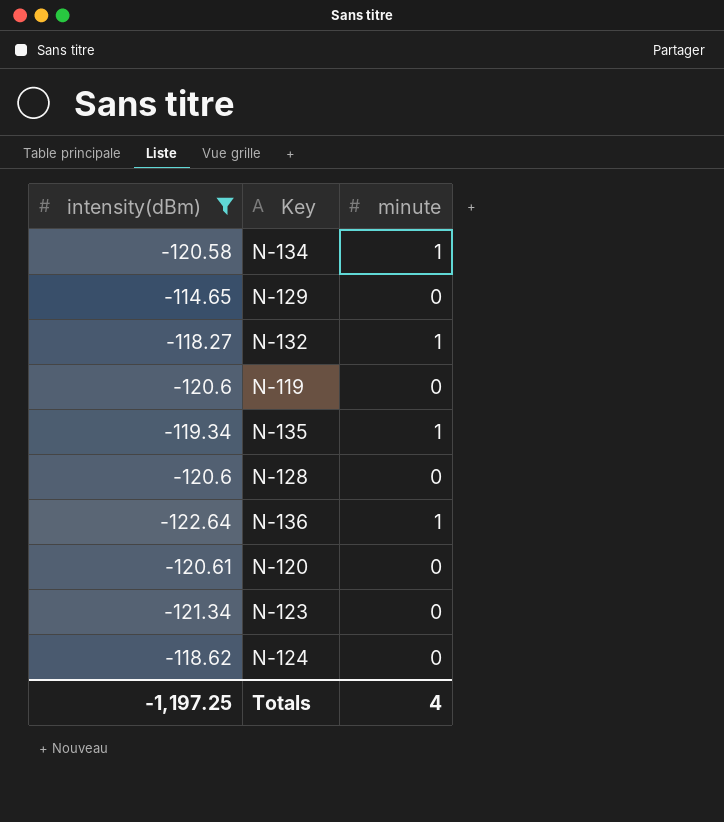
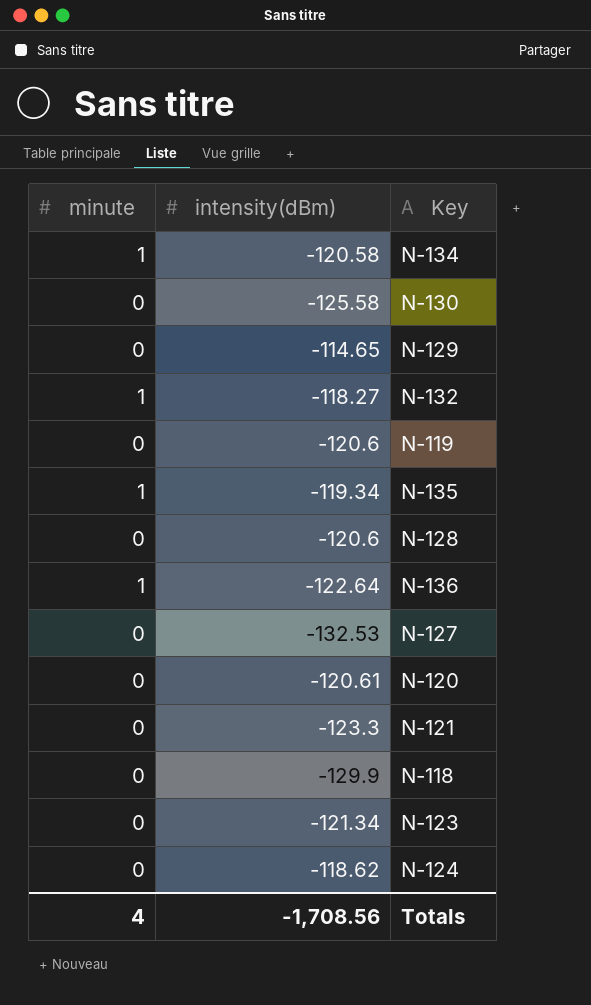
filter: intensity(dBm) >= -122.64 -> none
column minute | position: 3 -> 1
Totals | intensity(dBm): -1,197.25 -> -1,708.56

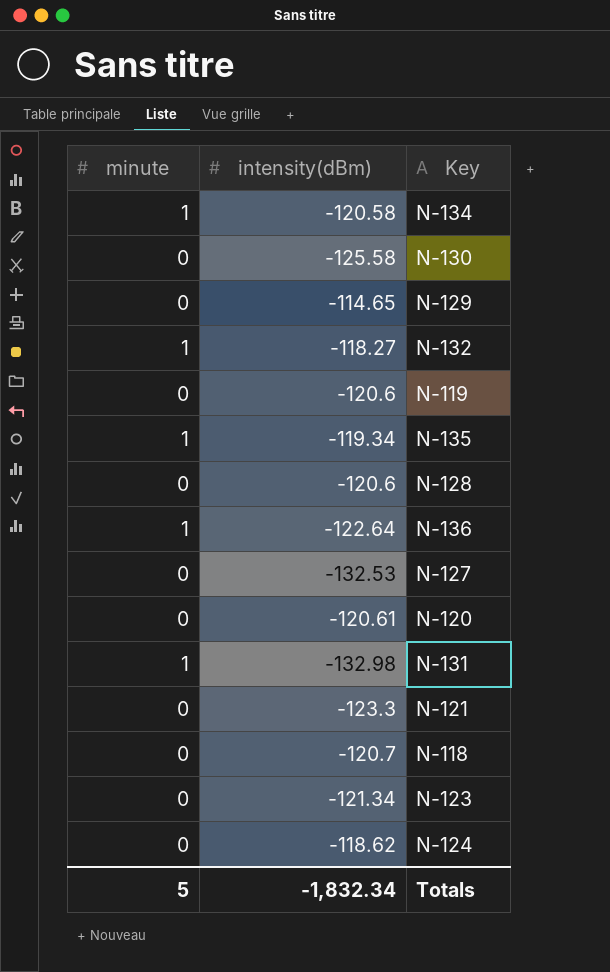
row N-131: none -> 1 | -132.98
N-118 | intensity(dBm): -129.9 -> -120.7
Totals | minute: 4 -> 5
Totals | intensity(dBm): -1,708.56 -> -1,832.34

